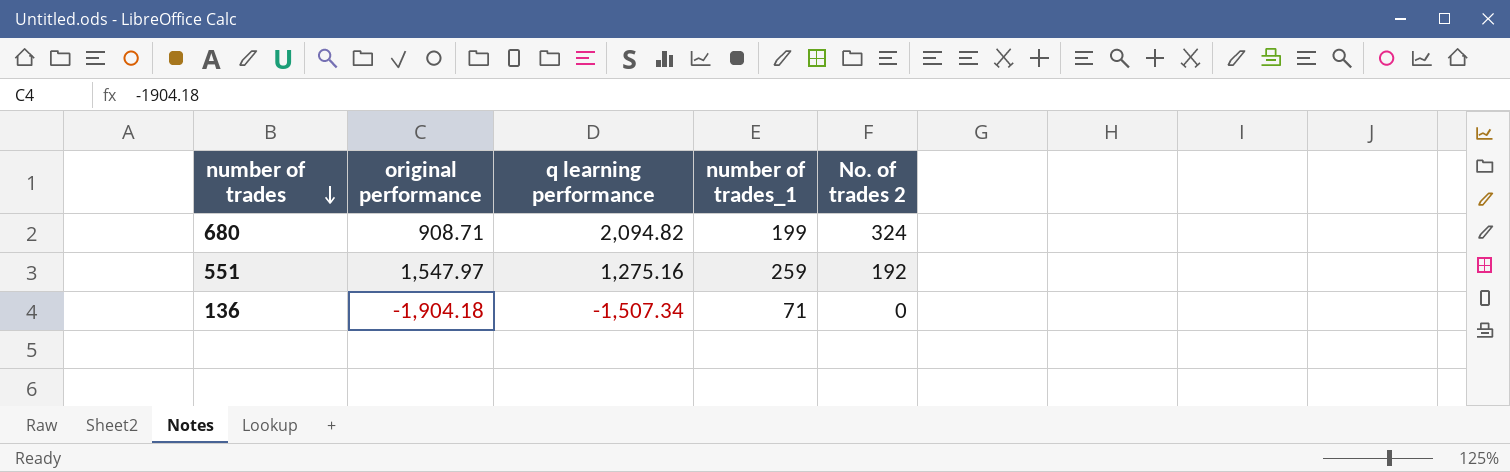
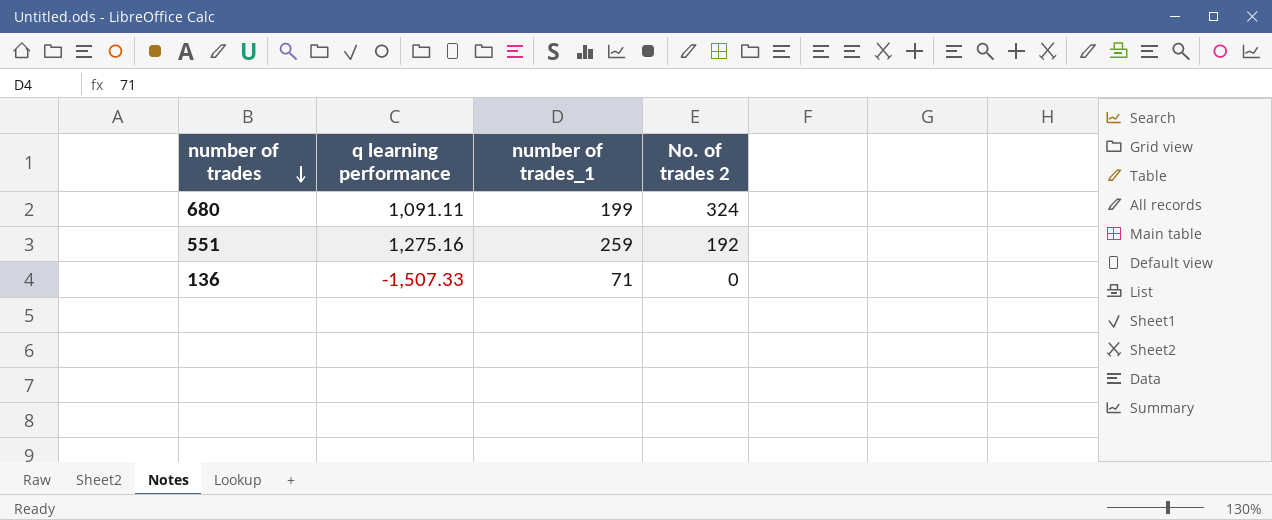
column original performance | position: 2 -> none
680 | q learning performance: 2,094.82 -> 1,091.11
136 | q learning performance: -1,507.34 -> -1,507.33

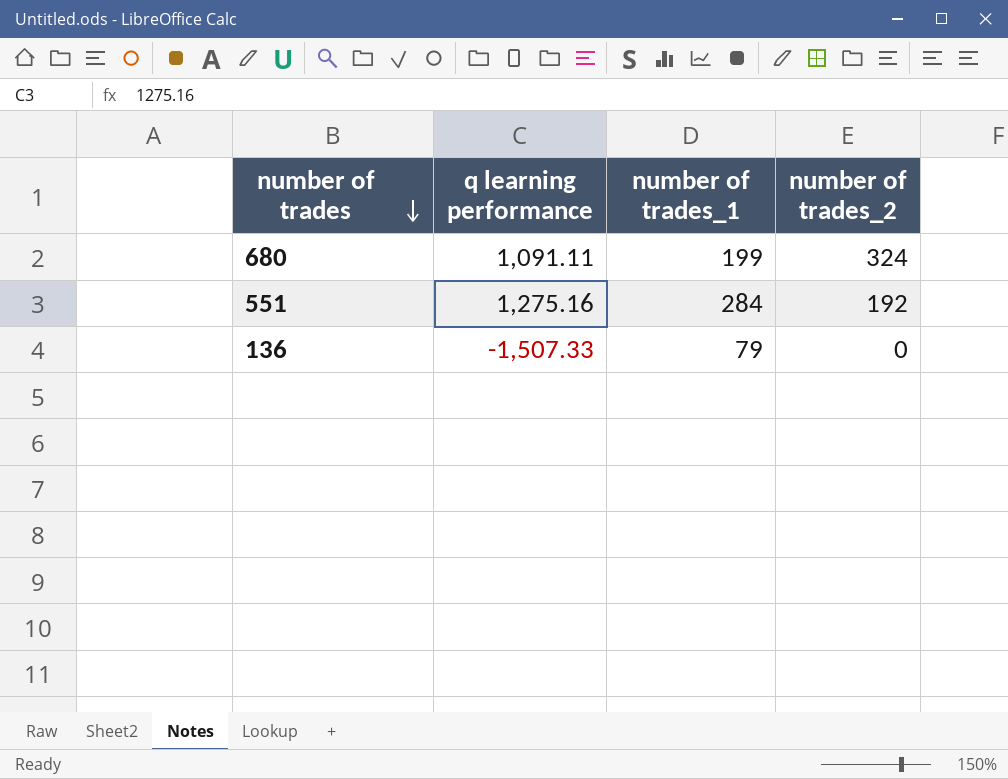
column name: No. of trades 2 -> number of trades_2
551 | number of trades_1: 259 -> 284
136 | number of trades_1: 71 -> 79

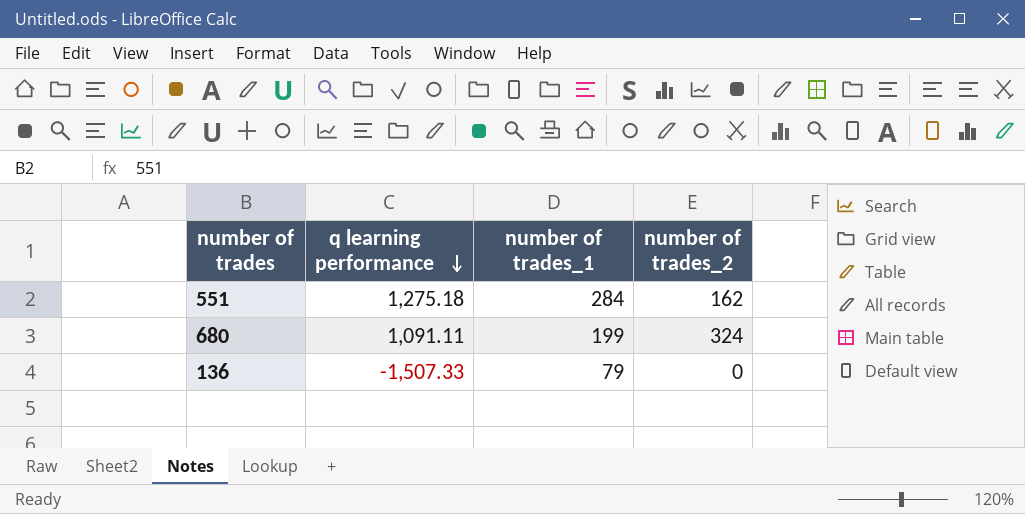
row order: number of trades descending -> q learning performance descending
551 | q learning performance: 1,275.16 -> 1,275.18
551 | number of trades_2: 192 -> 162

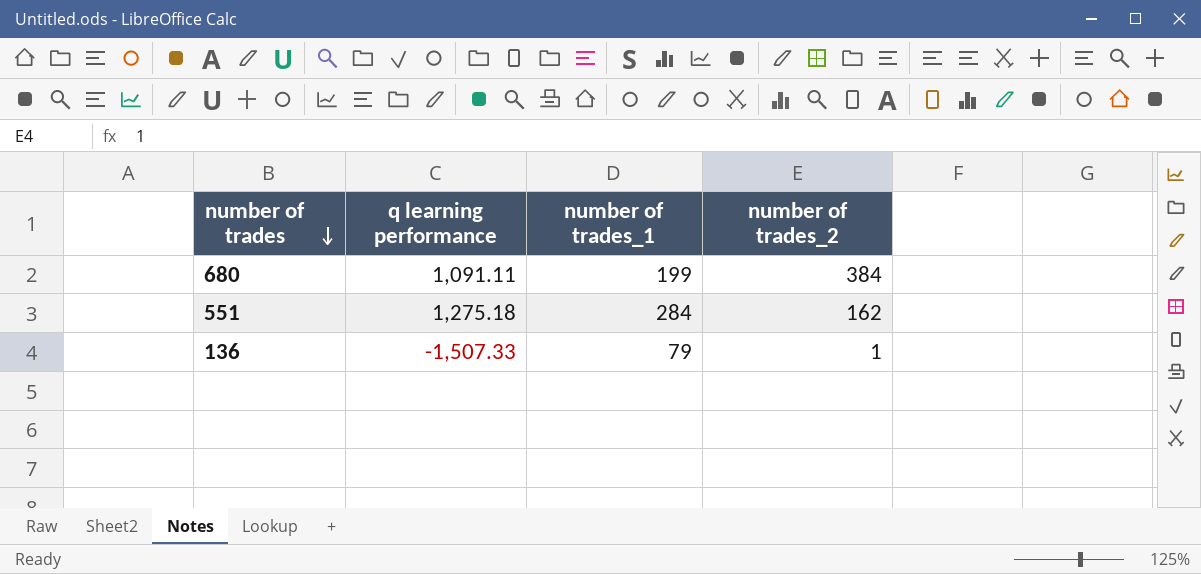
row order: q learning performance descending -> number of trades descending
680 | number of trades_2: 324 -> 384
136 | number of trades_2: 0 -> 1

